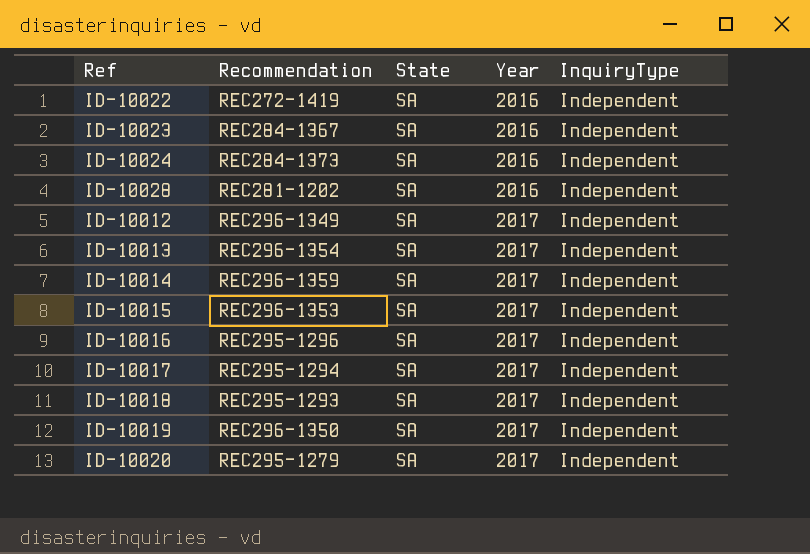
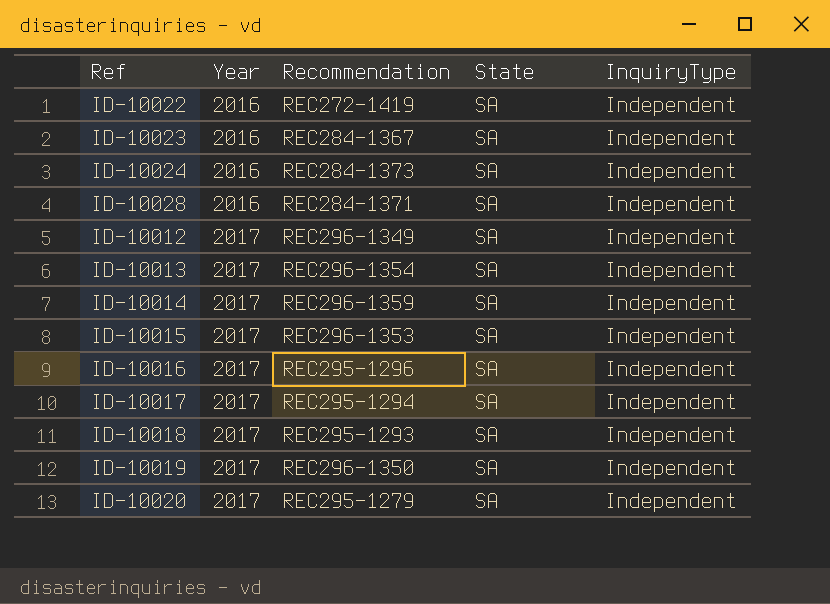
column Year | position: 4 -> 2
ID-10028 | Recommendation: REC281-1202 -> REC284-1371

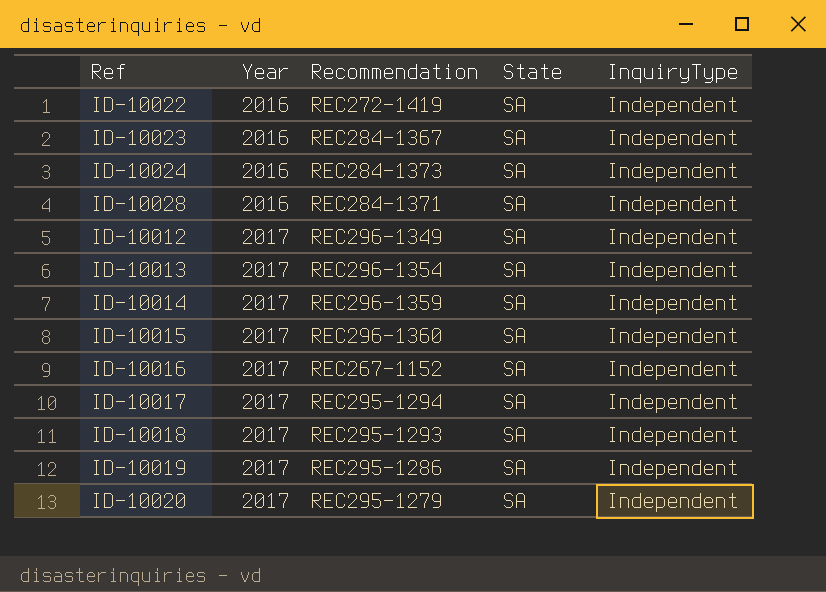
ID-10015 | Recommendation: REC296-1353 -> REC296-1360
ID-10016 | Recommendation: REC295-1296 -> REC267-1152
ID-10019 | Recommendation: REC296-1350 -> REC295-1286

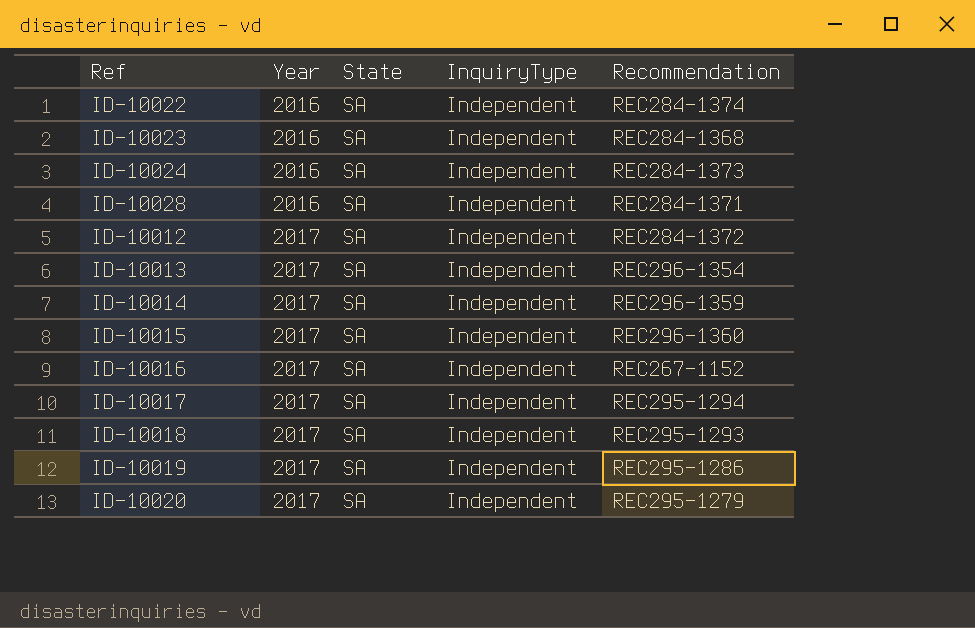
column Recommendation | position: 3 -> 5
ID-10022 | Recommendation: REC272-1419 -> REC284-1374
ID-10023 | Recommendation: REC284-1367 -> REC284-1368
ID-10012 | Recommendation: REC296-1349 -> REC284-1372

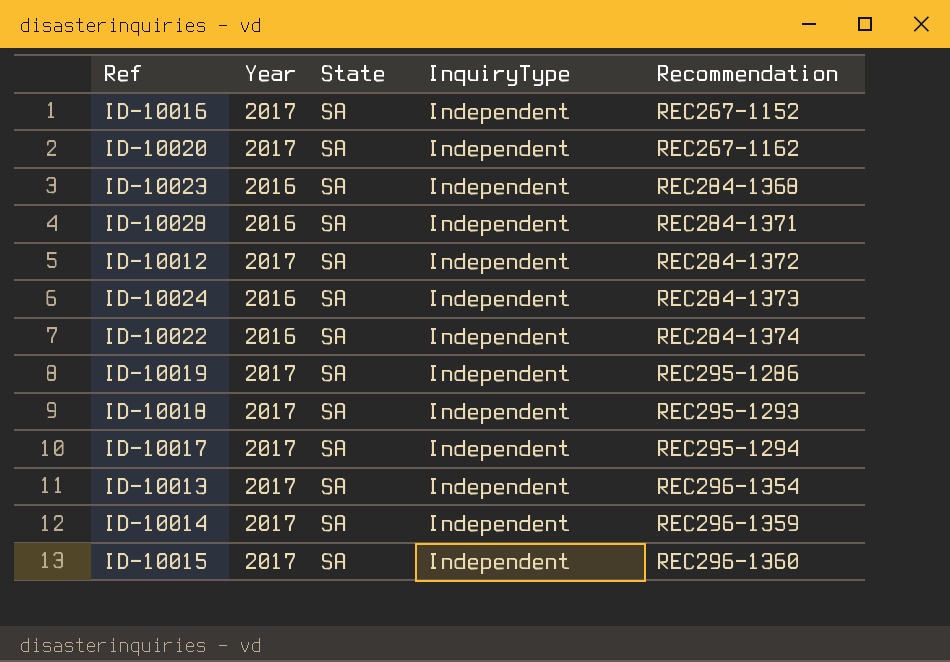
row order: Year ascending -> Recommendation ascending
ID-10020 | Recommendation: REC295-1279 -> REC267-1162

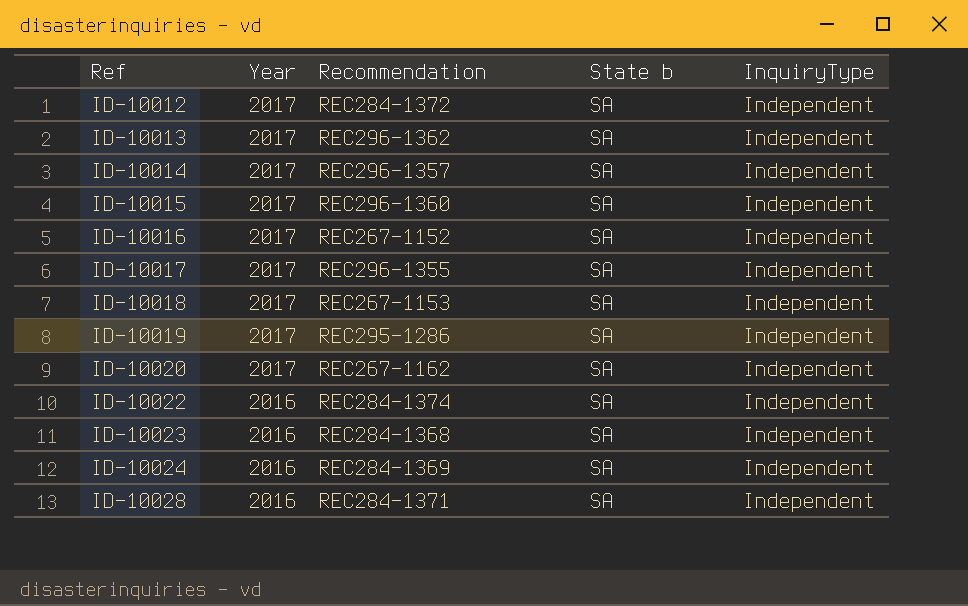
row order: Recommendation ascending -> Ref ascending
column Recommendation | position: 5 -> 3
column name: State -> State b
ID-10013 | Recommendation: REC296-1354 -> REC296-1362
ID-10014 | Recommendation: REC296-1359 -> REC296-1357
ID-10017 | Recommendation: REC295-1294 -> REC296-1355
ID-10018 | Recommendation: REC295-1293 -> REC267-1153
ID-10024 | Recommendation: REC284-1373 -> REC284-1369

